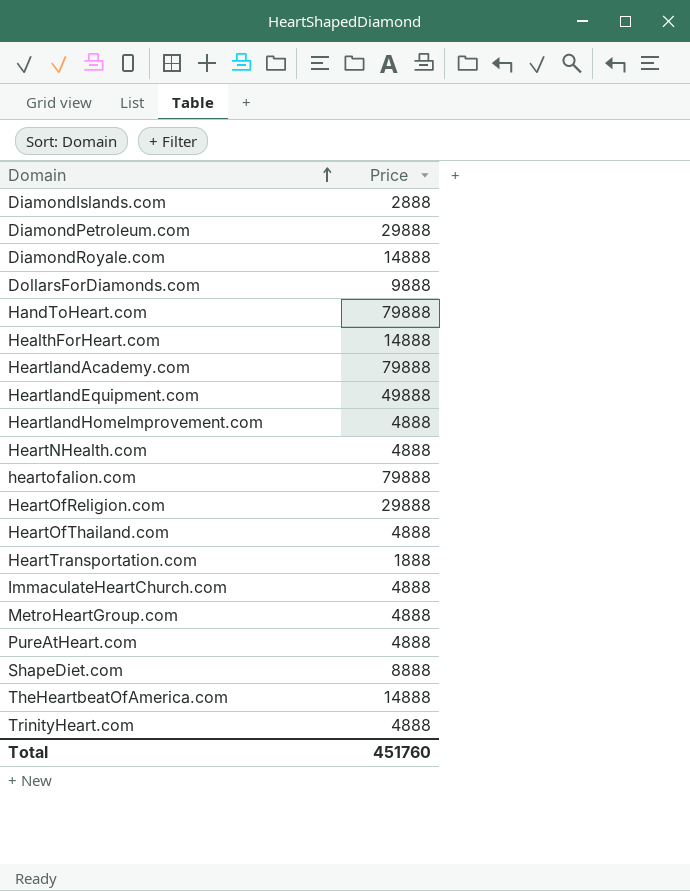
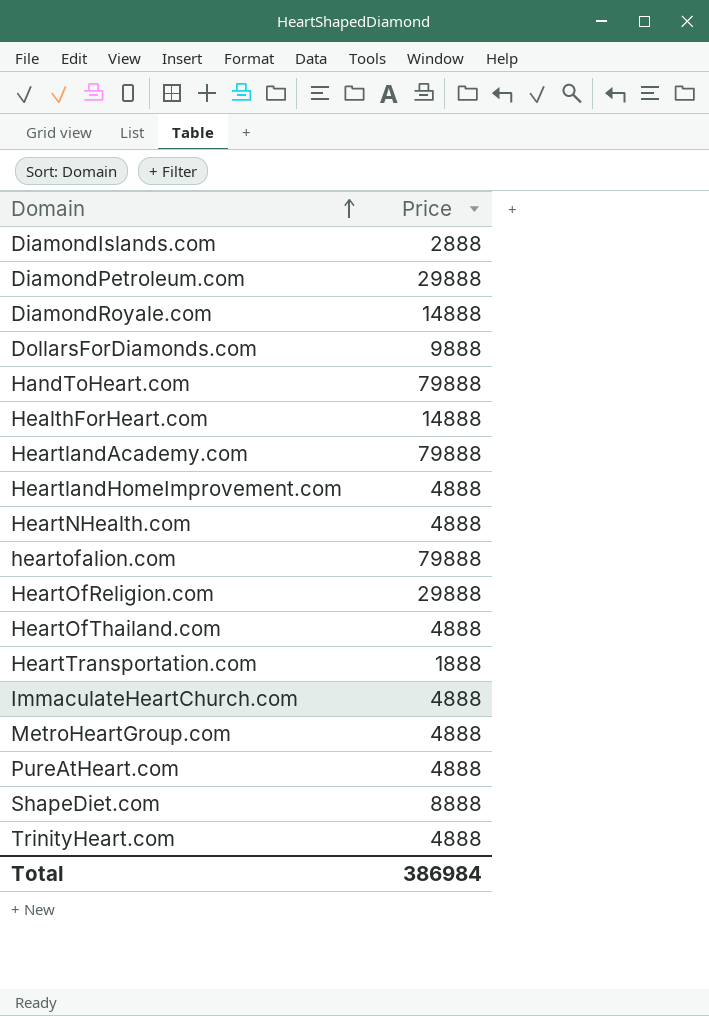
row HeartlandEquipment.com: 49888 -> none
row TheHeartbeatOfAmerica.com: 14888 -> none
Total | Price: 451760 -> 386984

